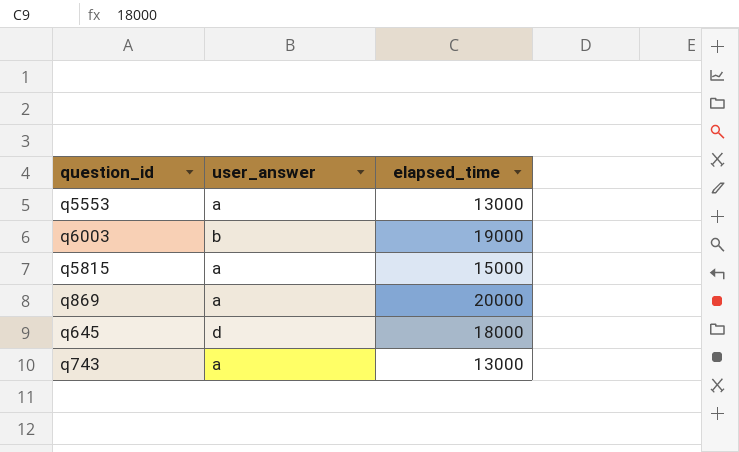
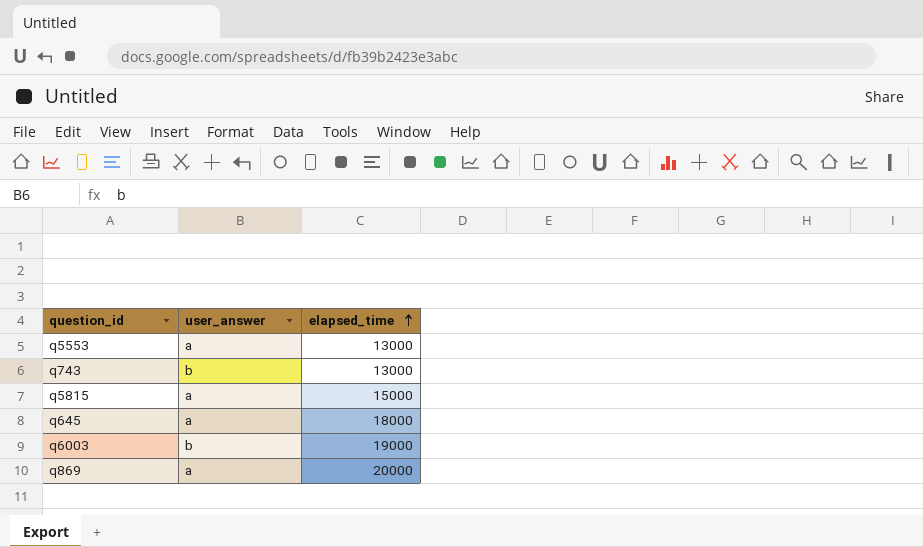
row order: none -> elapsed_time ascending
q743 | user_answer: a -> b
q645 | user_answer: d -> a

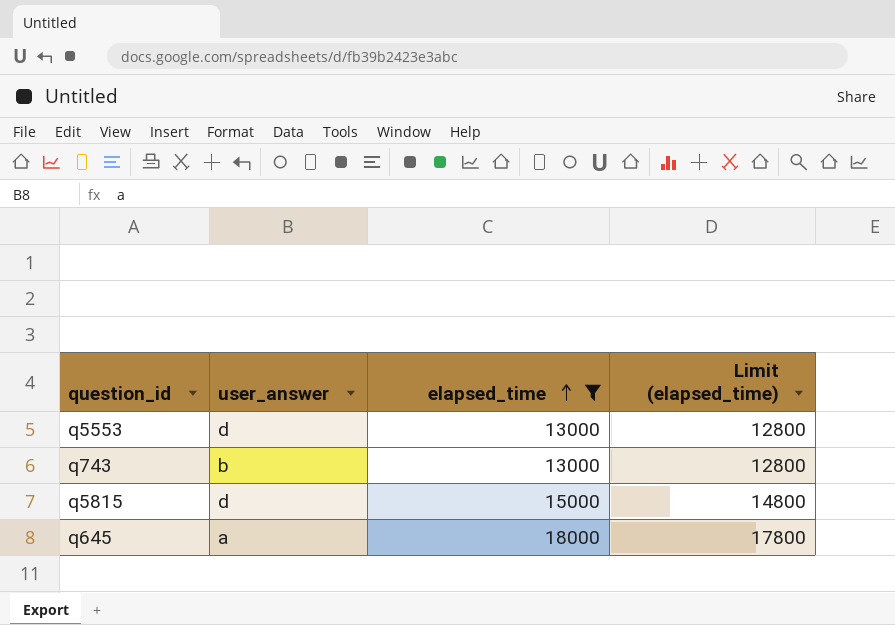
filter: none -> elapsed_time <= 18000
column Limit (elapsed_time) | formula: none -> [elapsed_time] - 200
q5553 | user_answer: a -> d
q5815 | user_answer: a -> d

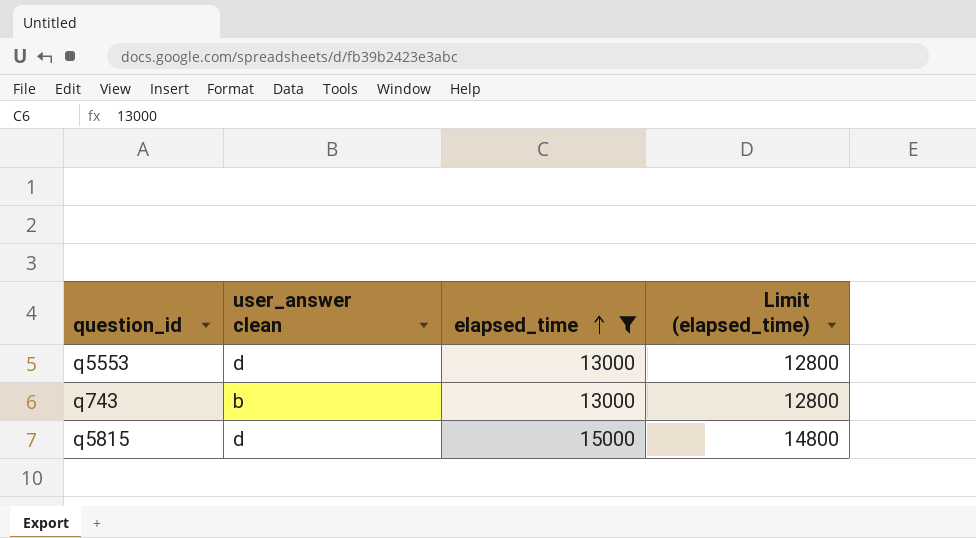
column name: user_answer -> user_answer clean
row q645: a | 18000 | 17800 -> none

